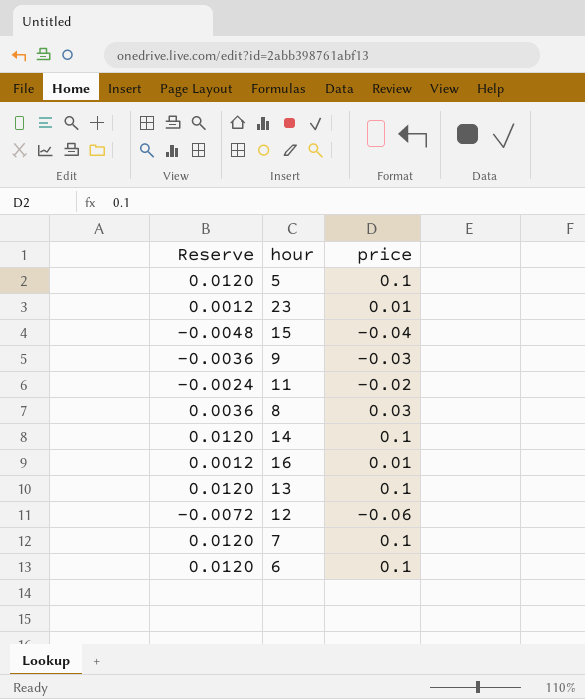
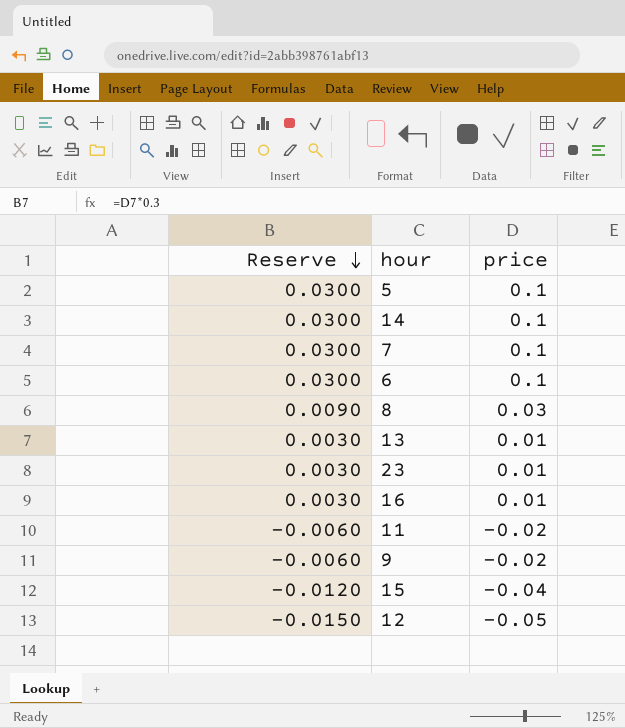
row order: none -> Reserve descending
column Reserve | formula: [price] * 0.12 -> [price] * 0.3
13 | price: 0.1 -> 0.01
9 | price: -0.03 -> -0.02
12 | price: -0.06 -> -0.05

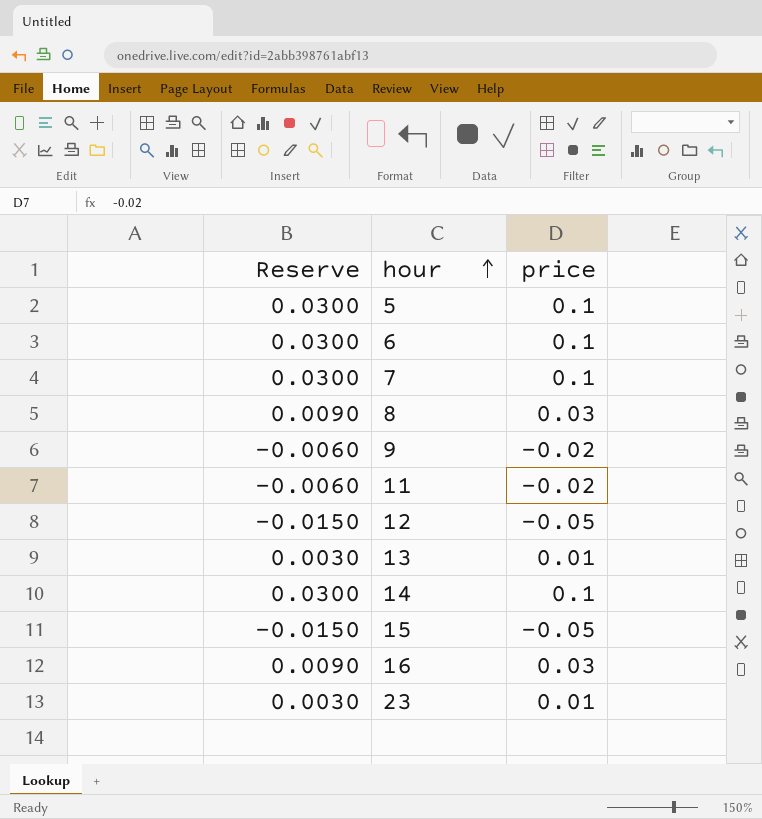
row order: Reserve descending -> hour ascending
15 | Reserve: -0.0120 -> -0.0150
15 | price: -0.04 -> -0.05
16 | Reserve: 0.0030 -> 0.0090
16 | price: 0.01 -> 0.03

